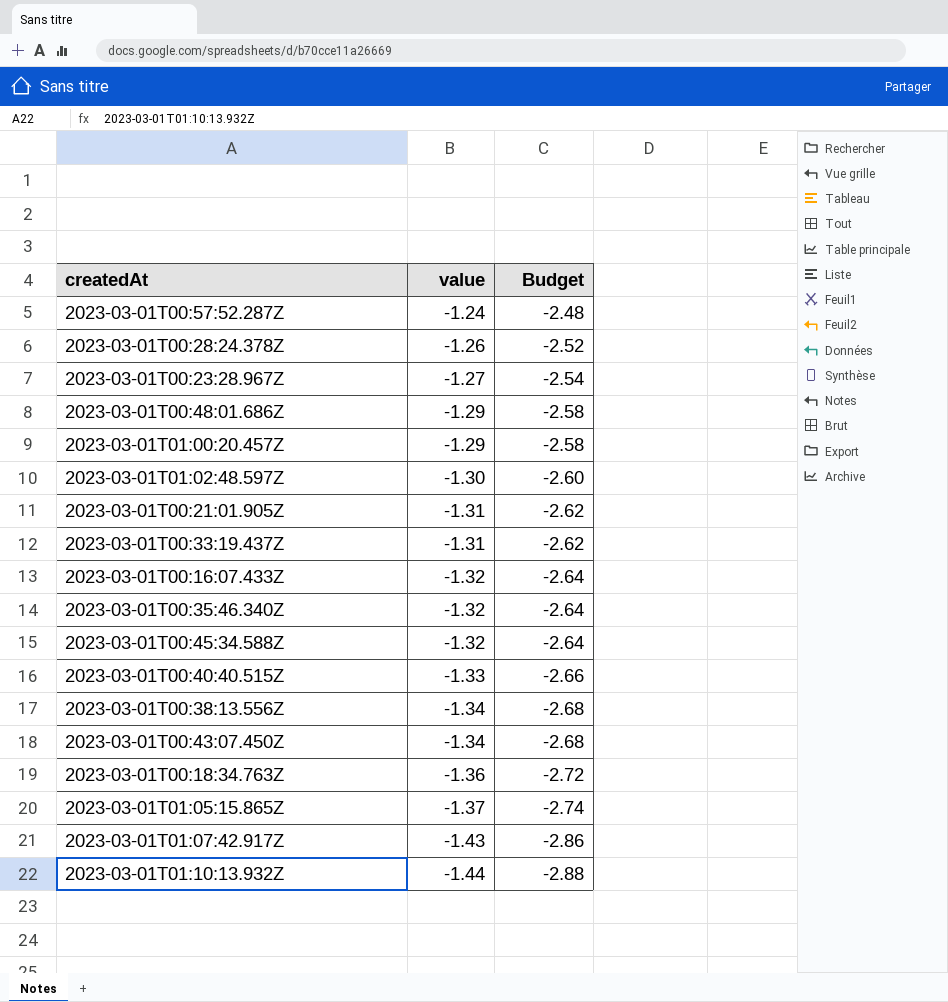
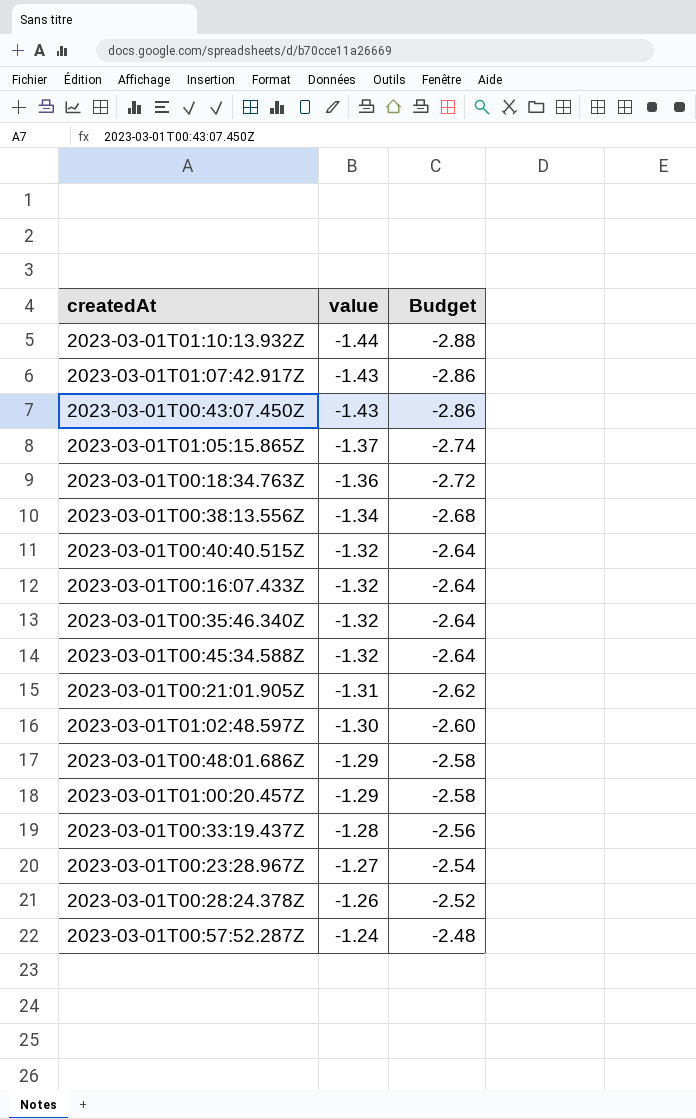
row order: value descending -> value ascending
2023-03-01T00:43:07.450Z | value: -1.34 -> -1.43
2023-03-01T00:43:07.450Z | Budget: -2.68 -> -2.86
2023-03-01T00:40:40.515Z | value: -1.33 -> -1.32
2023-03-01T00:40:40.515Z | Budget: -2.66 -> -2.64
2023-03-01T00:33:19.437Z | value: -1.31 -> -1.28
2023-03-01T00:33:19.437Z | Budget: -2.62 -> -2.56

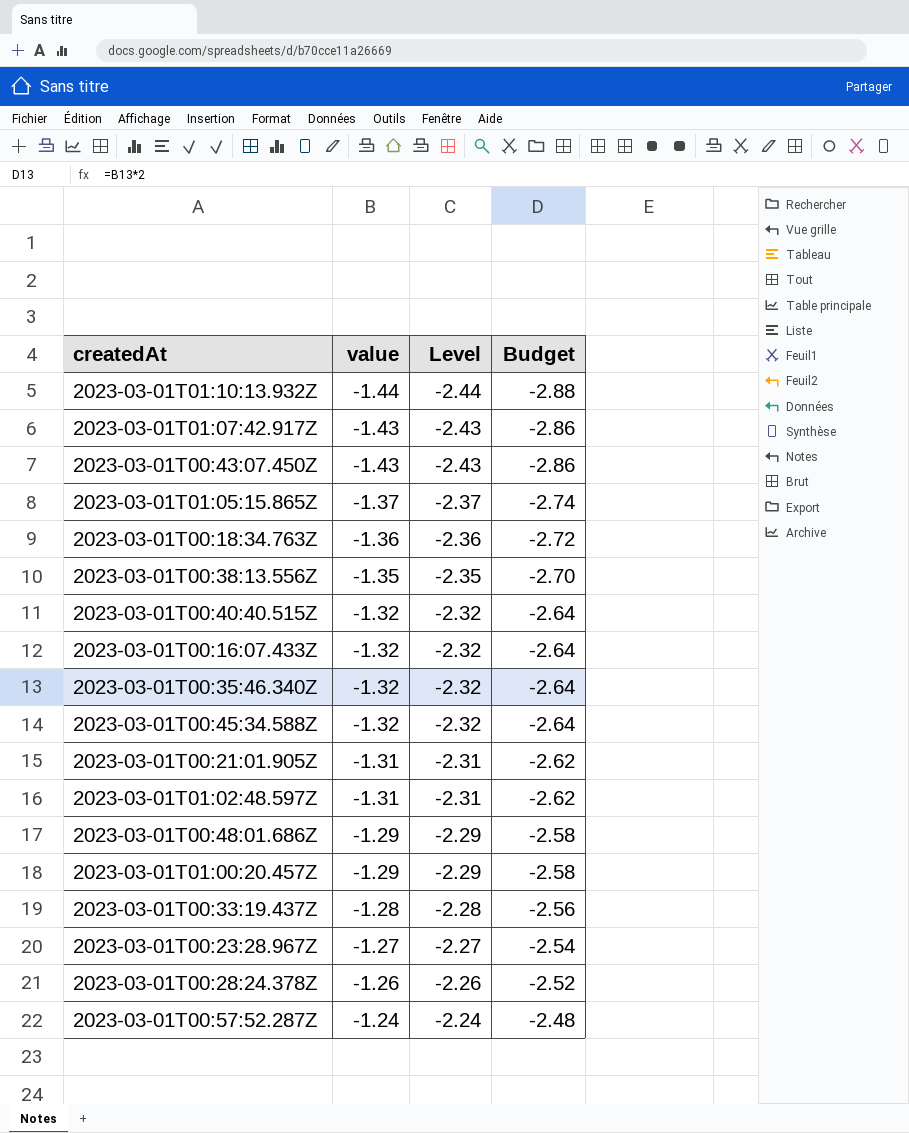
column Level | formula: none -> [value] - 1
2023-03-01T00:38:13.556Z | value: -1.34 -> -1.35
2023-03-01T00:38:13.556Z | Budget: -2.68 -> -2.70
2023-03-01T01:02:48.597Z | value: -1.30 -> -1.31
2023-03-01T01:02:48.597Z | Budget: -2.60 -> -2.62

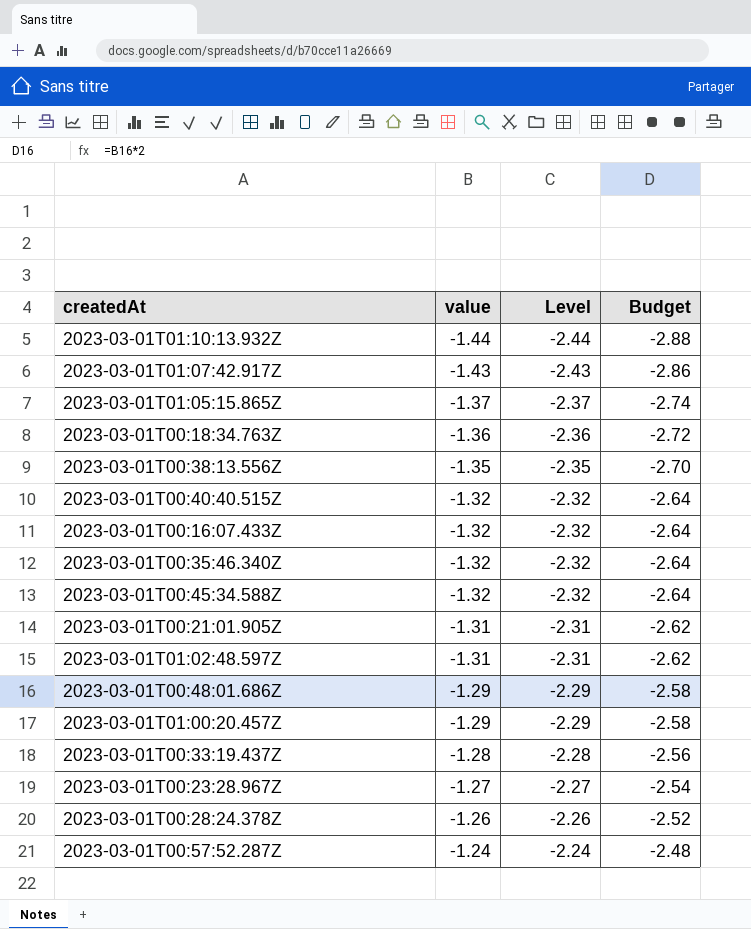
row 2023-03-01T00:43:07.450Z: -1.43 | -2.43 | -2.86 -> none

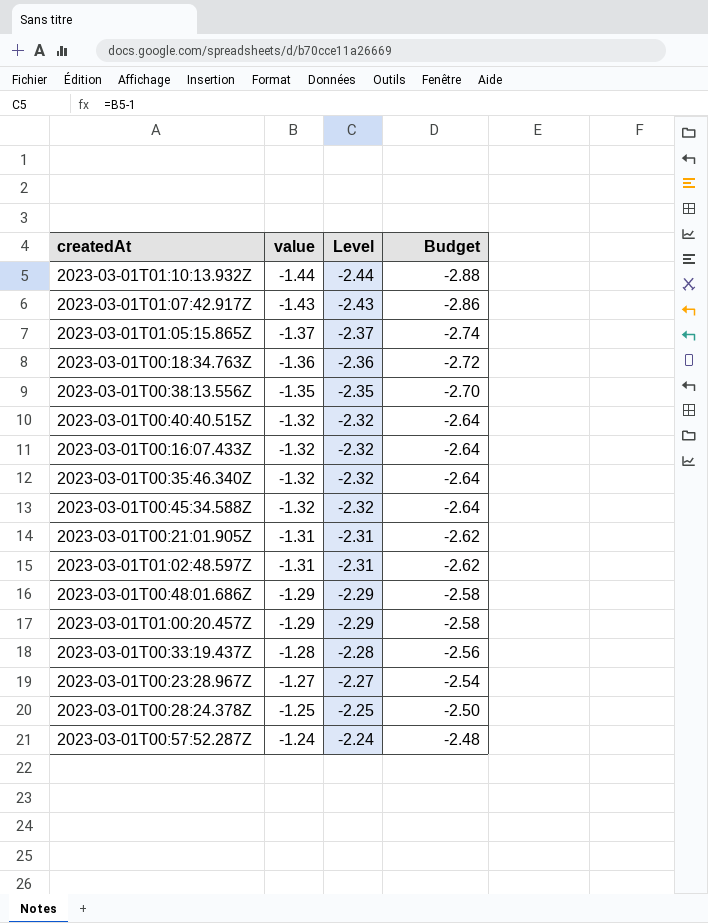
2023-03-01T00:28:24.378Z | value: -1.26 -> -1.25
2023-03-01T00:28:24.378Z | Level: -2.26 -> -2.25
2023-03-01T00:28:24.378Z | Budget: -2.52 -> -2.50

